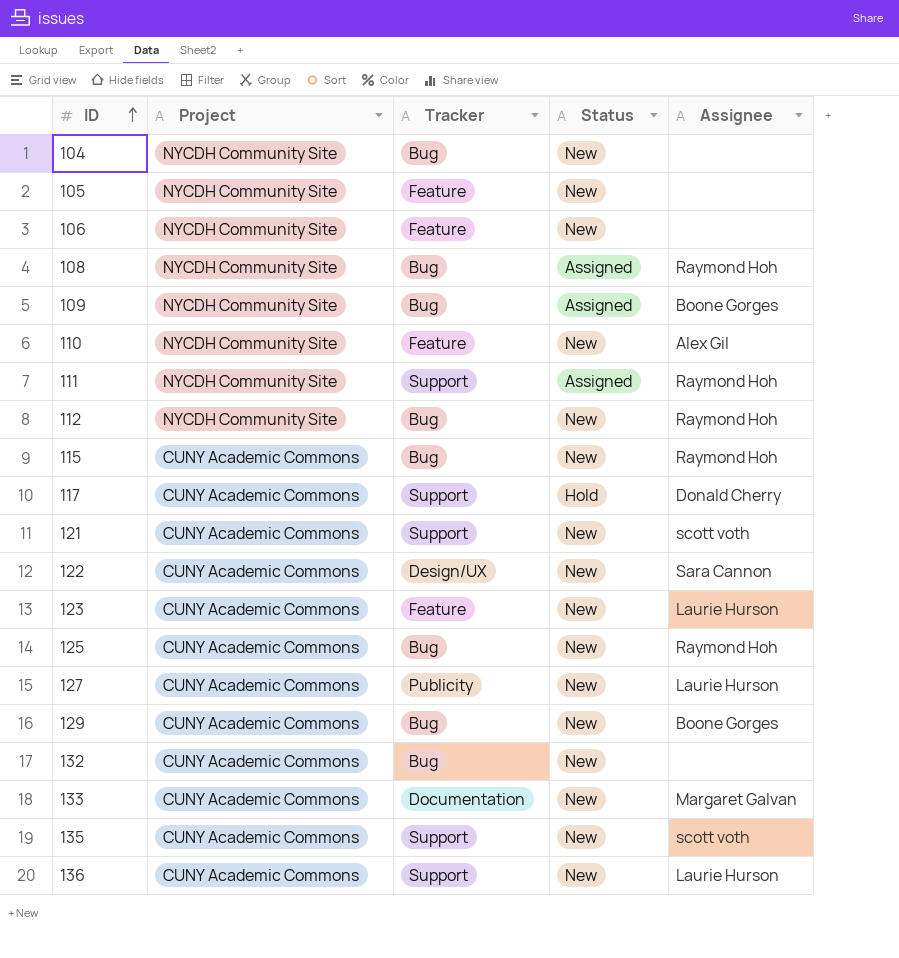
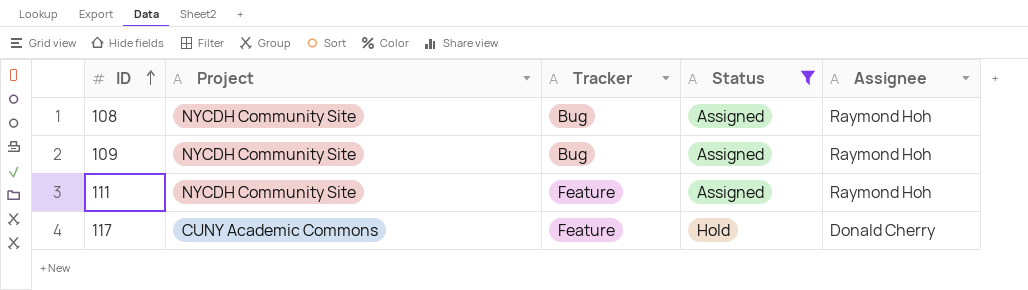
filter: none -> Status != New
109 | Assignee: Boone Gorges -> Raymond Hoh
111 | Tracker: Support -> Feature
117 | Tracker: Support -> Feature

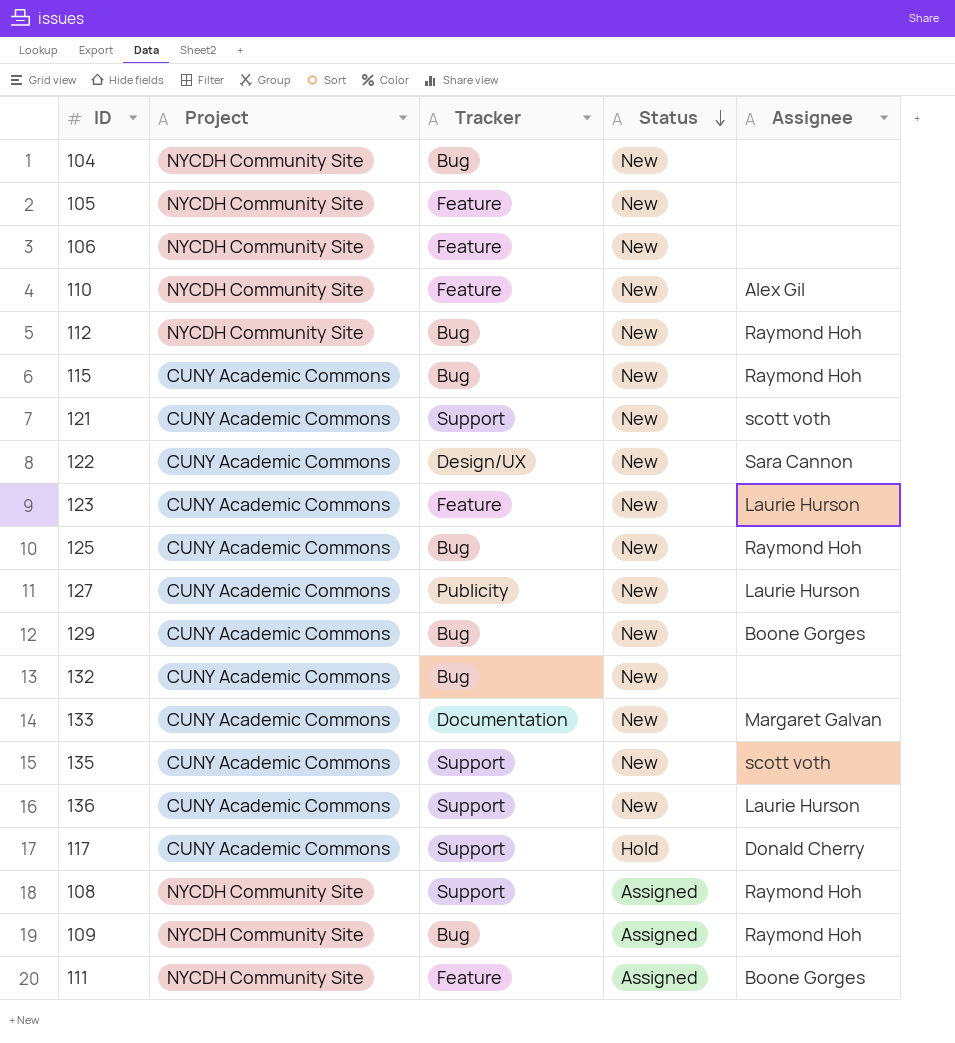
filter: Status != New -> none
row order: ID ascending -> Status descending
117 | Tracker: Feature -> Support
108 | Tracker: Bug -> Support
111 | Assignee: Raymond Hoh -> Boone Gorges

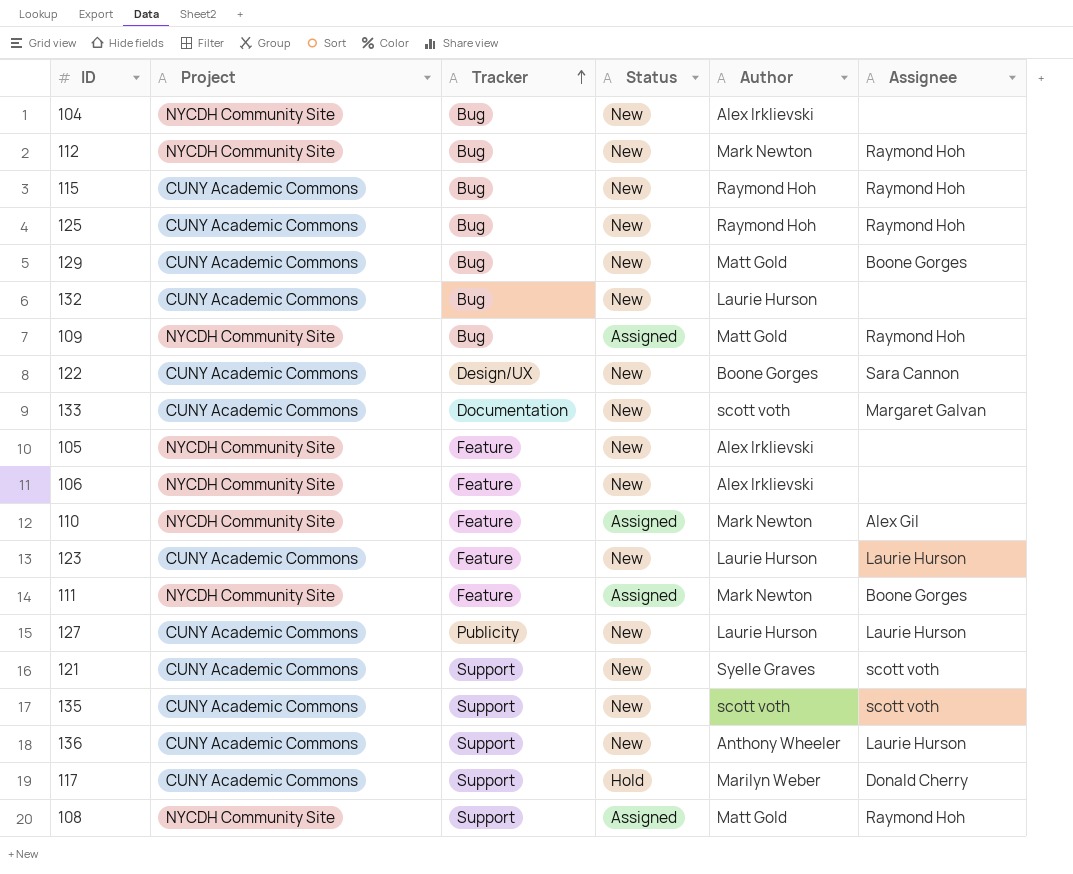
row order: Status descending -> Tracker ascending
column Author | position: none -> 5
110 | Status: New -> Assigned

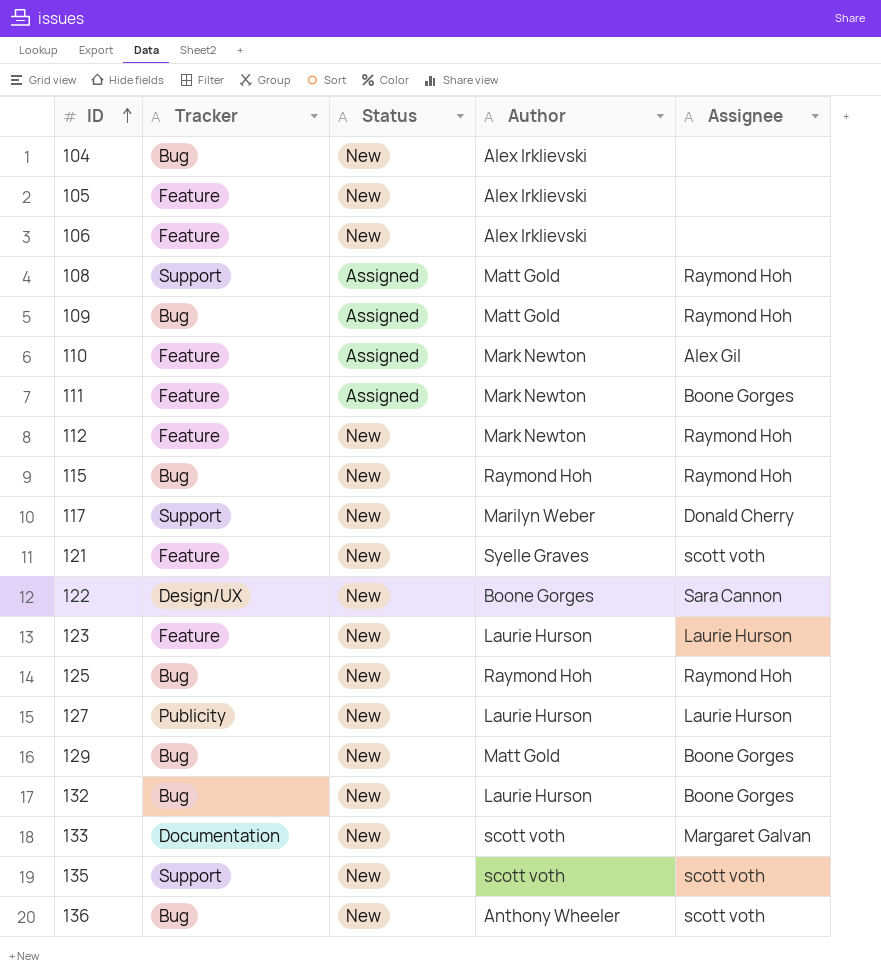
row order: Tracker ascending -> ID ascending
column Project | position: 2 -> none
112 | Tracker: Bug -> Feature
117 | Status: Hold -> New
121 | Tracker: Support -> Feature
132 | Assignee: none -> Boone Gorges
136 | Tracker: Support -> Bug
136 | Assignee: Laurie Hurson -> scott voth

